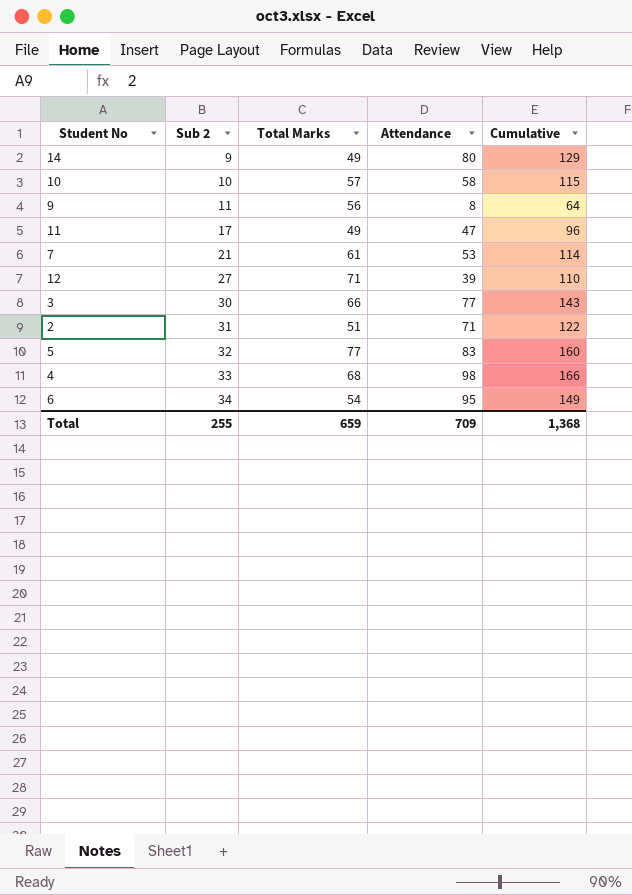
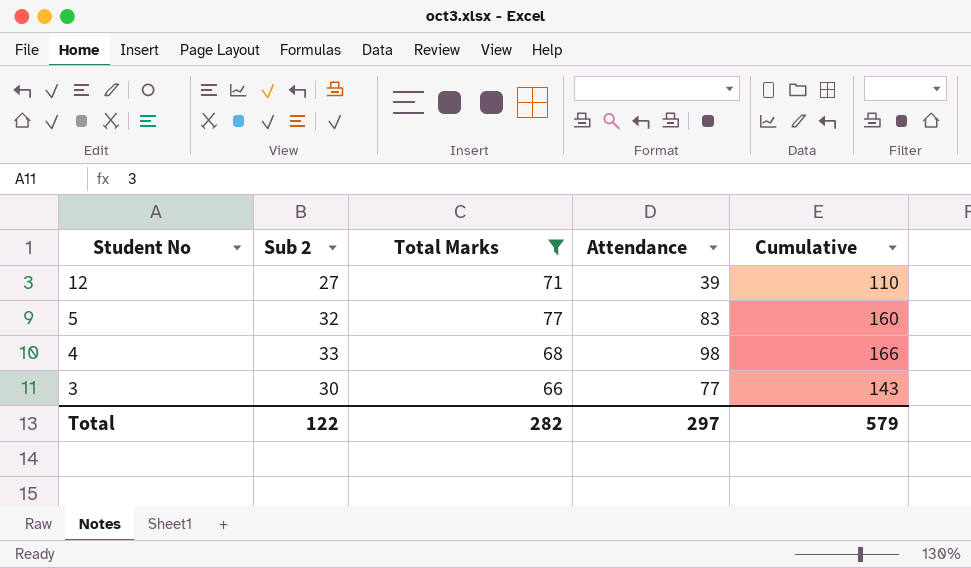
filter: none -> Total Marks >= 66
row order: Sub 2 ascending -> Student No descending
Total | Sub 2: 255 -> 122
Total | Total Marks: 659 -> 282
Total | Attendance: 709 -> 297
Total | Cumulative: 1,368 -> 579

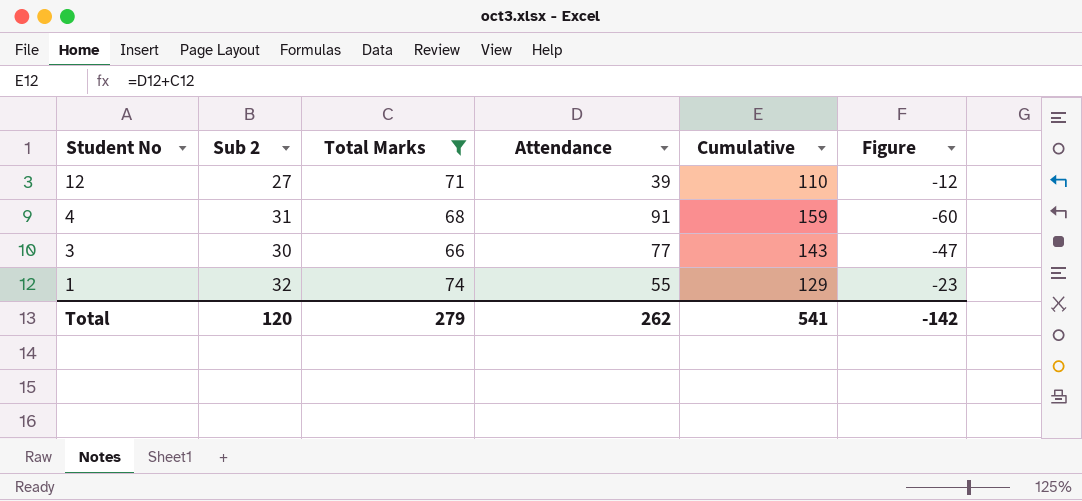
column Figure | formula: none -> [Sub 2] - [Attendance]
row 5: 32 | 77 | 83 | 160 -> none
4 | Sub 2: 33 -> 31
4 | Attendance: 98 -> 91
4 | Cumulative: 166 -> 159
row 1: none -> 32 | 74 | 55 | 129 | -23
Total | Sub 2: 122 -> 120
Total | Total Marks: 282 -> 279
Total | Attendance: 297 -> 262
Total | Cumulative: 579 -> 541

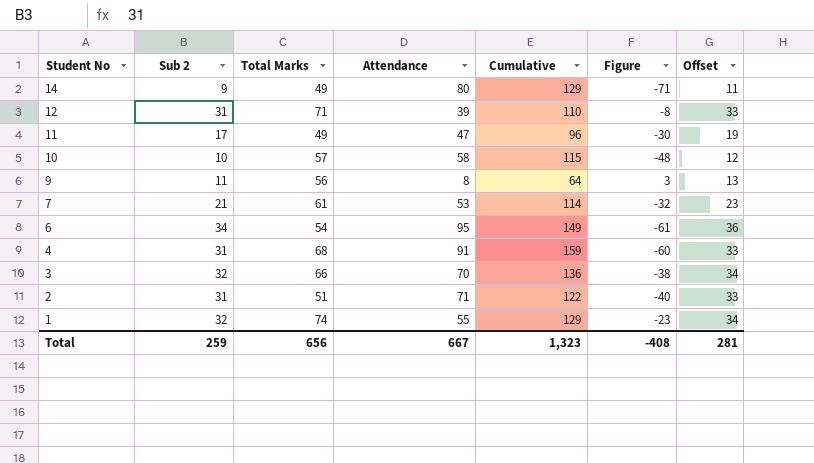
filter: Total Marks >= 66 -> none
column Offset | formula: none -> [Sub 2] + 2
12 | Sub 2: 27 -> 31
12 | Figure: -12 -> -8
3 | Sub 2: 30 -> 32
3 | Attendance: 77 -> 70
3 | Cumulative: 143 -> 136
3 | Figure: -47 -> -38
Total | Sub 2: 120 -> 259
Total | Total Marks: 279 -> 656
Total | Attendance: 262 -> 667
Total | Cumulative: 541 -> 1,323
Total | Figure: -142 -> -408

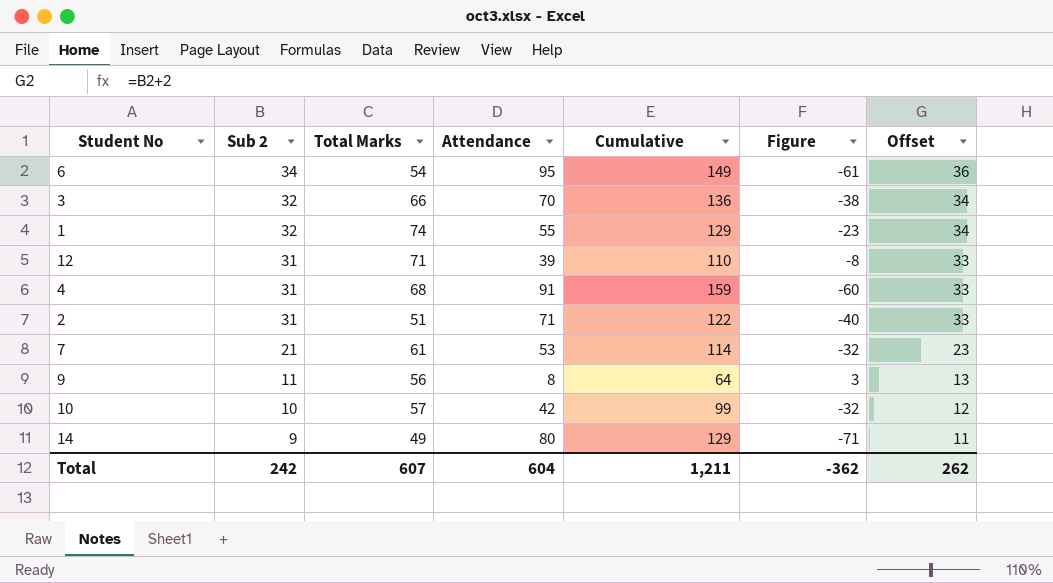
row order: Student No descending -> Sub 2 descending
row 11: 17 | 49 | 47 | 96 | -30 | 19 -> none
10 | Attendance: 58 -> 42
10 | Cumulative: 115 -> 99
10 | Figure: -48 -> -32
Total | Sub 2: 259 -> 242
Total | Total Marks: 656 -> 607
Total | Attendance: 667 -> 604
Total | Cumulative: 1,323 -> 1,211
Total | Figure: -408 -> -362
Total | Offset: 281 -> 262

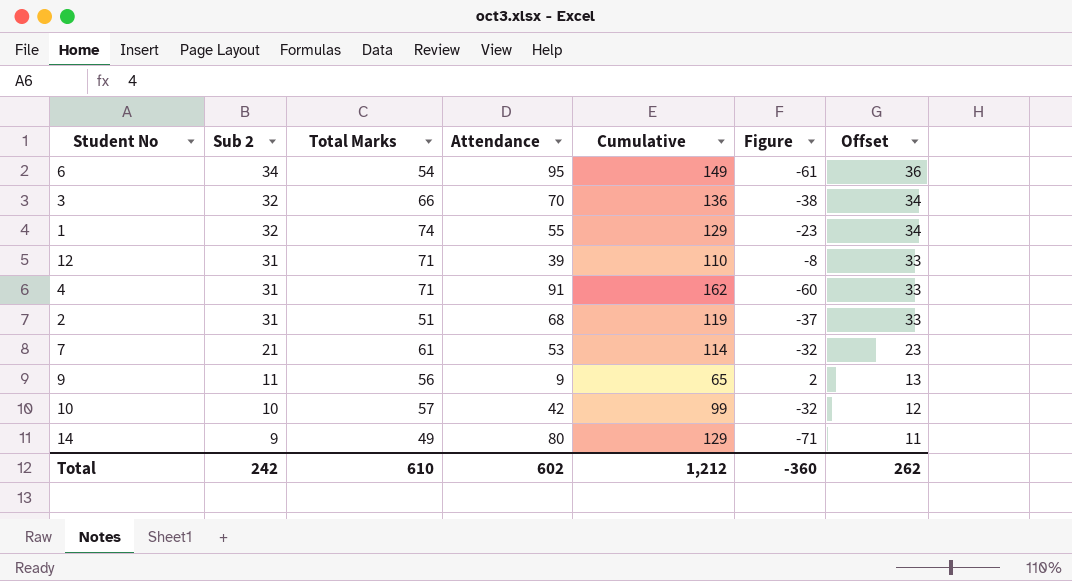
4 | Total Marks: 68 -> 71
4 | Cumulative: 159 -> 162
2 | Attendance: 71 -> 68
2 | Cumulative: 122 -> 119
2 | Figure: -40 -> -37
9 | Attendance: 8 -> 9
9 | Cumulative: 64 -> 65
9 | Figure: 3 -> 2
Total | Total Marks: 607 -> 610
Total | Attendance: 604 -> 602
Total | Cumulative: 1,211 -> 1,212
Total | Figure: -362 -> -360

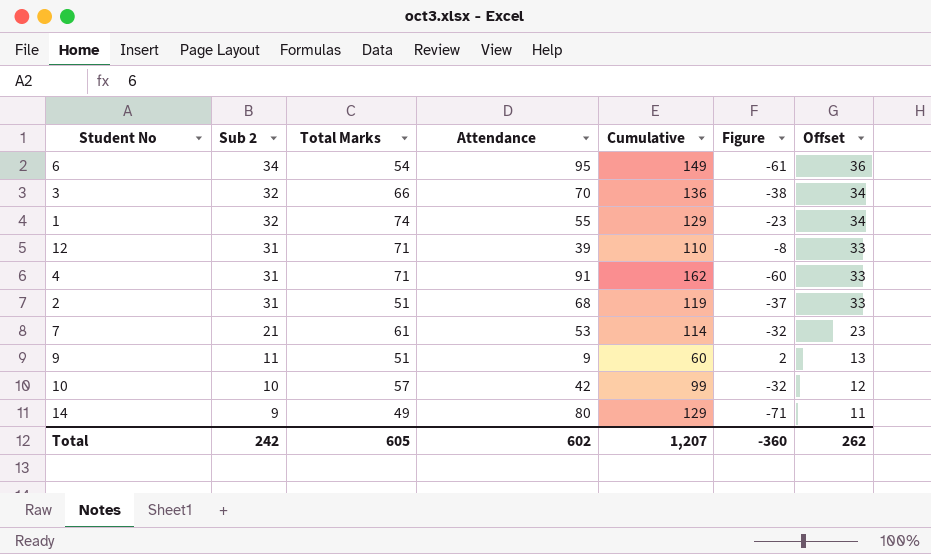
9 | Total Marks: 56 -> 51
9 | Cumulative: 65 -> 60
Total | Total Marks: 610 -> 605
Total | Cumulative: 1,212 -> 1,207

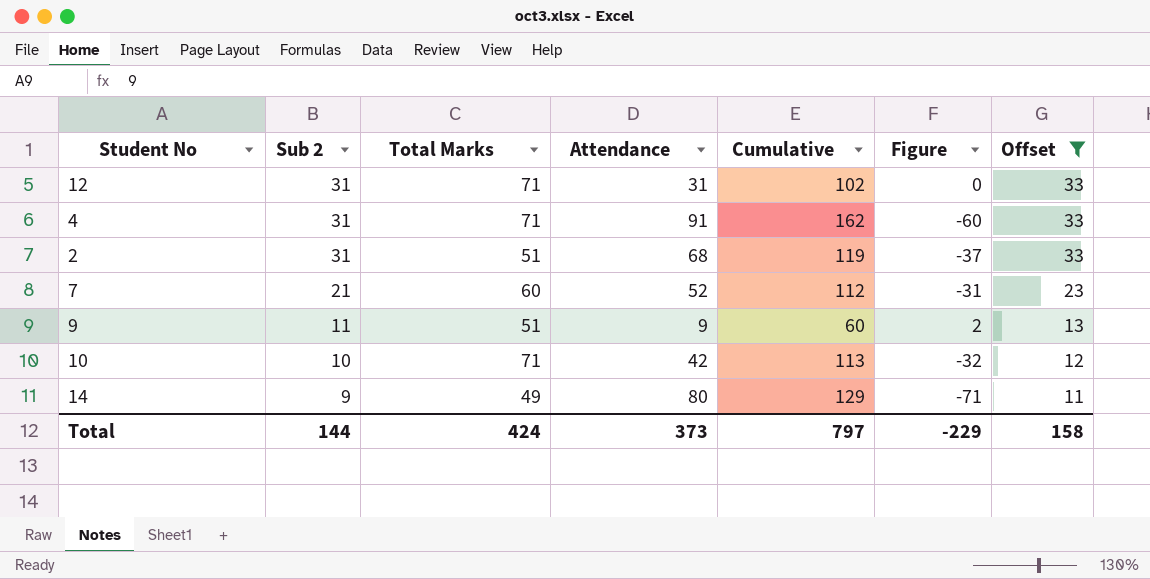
filter: none -> Offset <= 33
12 | Attendance: 39 -> 31
12 | Cumulative: 110 -> 102
12 | Figure: -8 -> 0
7 | Total Marks: 61 -> 60
7 | Attendance: 53 -> 52
7 | Cumulative: 114 -> 112
7 | Figure: -32 -> -31
10 | Total Marks: 57 -> 71
10 | Cumulative: 99 -> 113
Total | Sub 2: 242 -> 144
Total | Total Marks: 605 -> 424
Total | Attendance: 602 -> 373
Total | Cumulative: 1,207 -> 797
Total | Figure: -360 -> -229
Total | Offset: 262 -> 158

